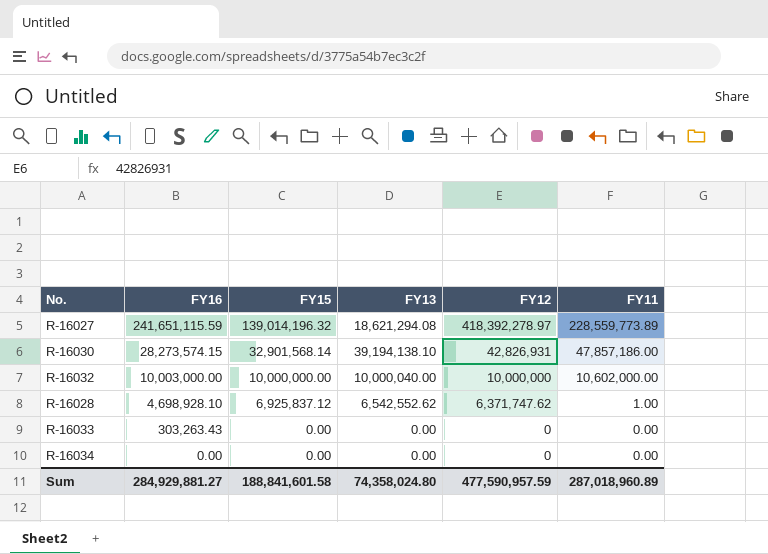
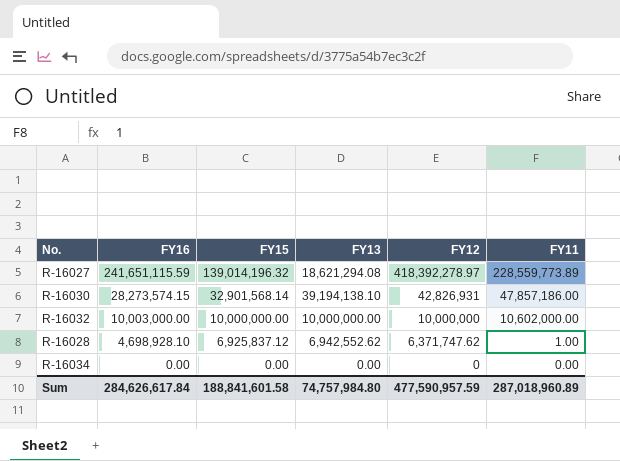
row R-16033: 303,263.43 | 0.00 | 0.00 | 0 | 0.00 -> none
R-16032 | FY13: 10,000,040.00 -> 10,000,000.00
R-16028 | FY13: 6,542,552.62 -> 6,942,552.62
Sum | FY16: 284,929,881.27 -> 284,626,617.84
Sum | FY13: 74,358,024.80 -> 74,757,984.80

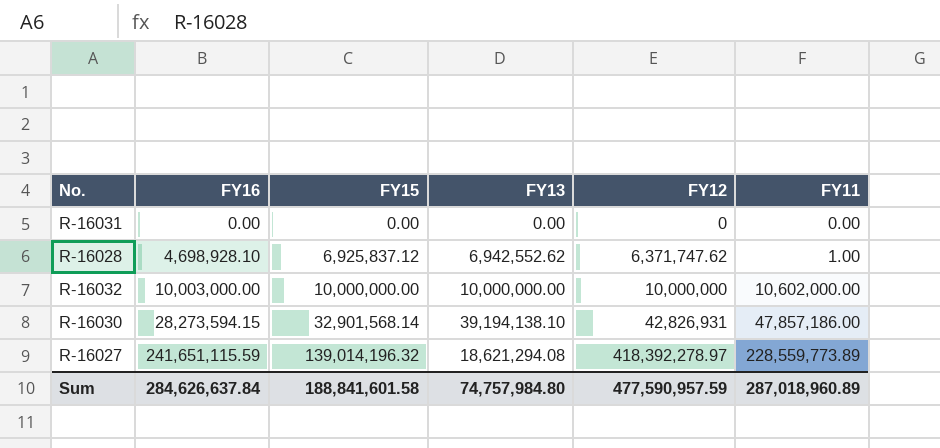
row order: FY16 descending -> FY16 ascending
row R-16034: 0.00 | 0.00 | 0.00 | 0 | 0.00 -> none
row R-16031: none -> 0.00 | 0.00 | 0.00 | 0 | 0.00
R-16030 | FY16: 28,273,574.15 -> 28,273,594.15
Sum | FY16: 284,626,617.84 -> 284,626,637.84

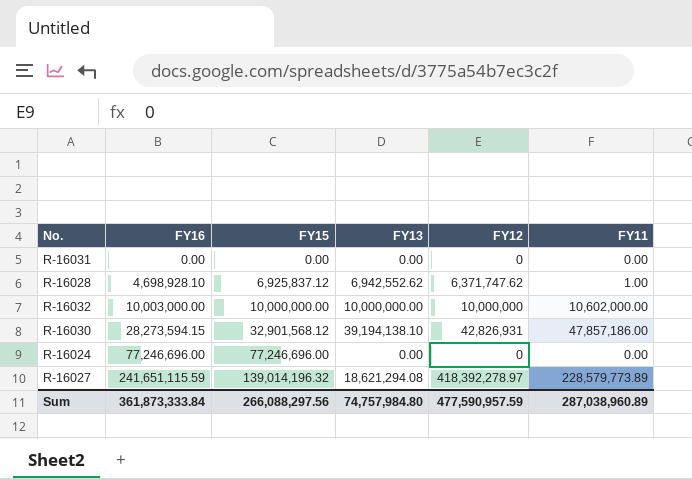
R-16030 | FY15: 32,901,568.14 -> 32,901,568.12
row R-16024: none -> 77,246,696.00 | 77,246,696.00 | 0.00 | 0 | 0.00
R-16027 | FY11: 228,559,773.89 -> 228,579,773.89
Sum | FY16: 284,626,637.84 -> 361,873,333.84
Sum | FY15: 188,841,601.58 -> 266,088,297.56
Sum | FY11: 287,018,960.89 -> 287,038,960.89

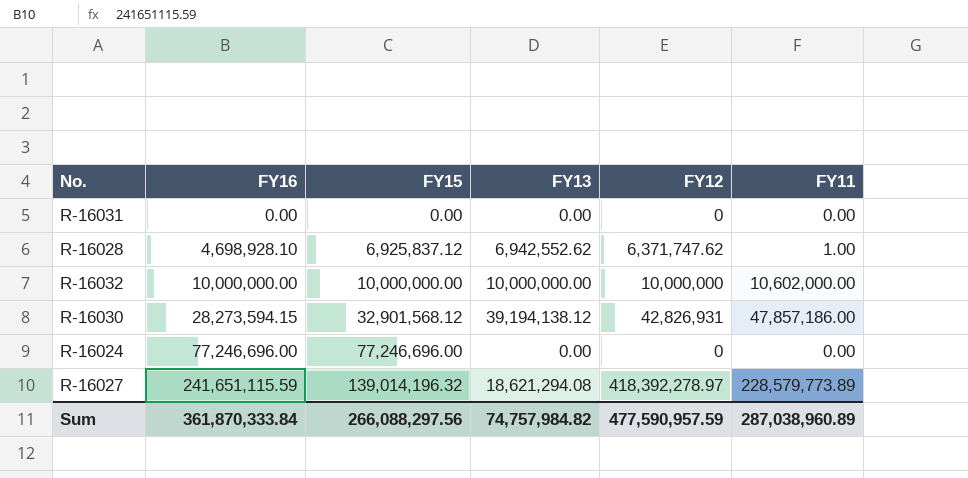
R-16032 | FY16: 10,003,000.00 -> 10,000,000.00
R-16030 | FY13: 39,194,138.10 -> 39,194,138.12
Sum | FY16: 361,873,333.84 -> 361,870,333.84
Sum | FY13: 74,757,984.80 -> 74,757,984.82

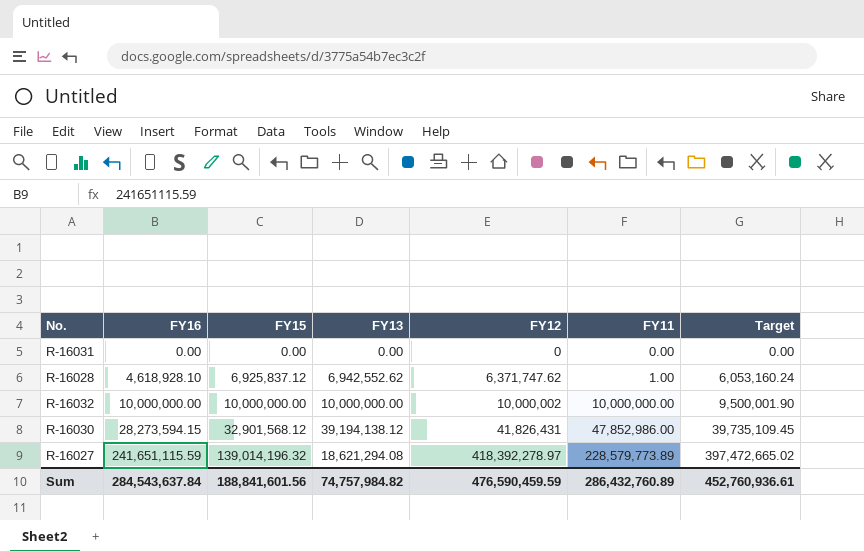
column Target | formula: none -> [FY12] * 0.95
row R-16024: 77,246,696.00 | 77,246,696.00 | 0.00 | 0 | 0.00 -> none
R-16028 | FY16: 4,698,928.10 -> 4,618,928.10
R-16032 | FY12: 10,000,000 -> 10,000,002
R-16032 | FY11: 10,602,000.00 -> 10,000,000.00
R-16030 | FY12: 42,826,931 -> 41,826,431
R-16030 | FY11: 47,857,186.00 -> 47,852,986.00
Sum | FY16: 361,870,333.84 -> 284,543,637.84
Sum | FY15: 266,088,297.56 -> 188,841,601.56
Sum | FY12: 477,590,957.59 -> 476,590,459.59
Sum | FY11: 287,038,960.89 -> 286,432,760.89

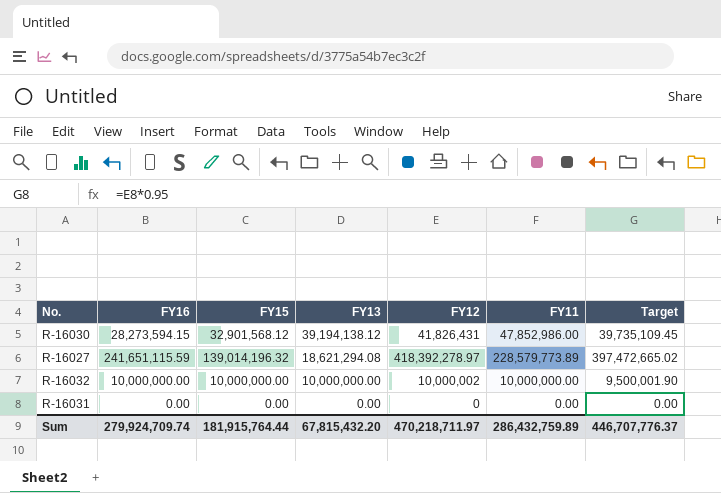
row order: FY16 ascending -> FY13 descending
row R-16028: 4,618,928.10 | 6,925,837.12 | 6,942,552.62 | 6,371,747.62 | 1.00 | 6,053,160.24 -> none
Sum | FY16: 284,543,637.84 -> 279,924,709.74
Sum | FY15: 188,841,601.56 -> 181,915,764.44
Sum | FY13: 74,757,984.82 -> 67,815,432.20
Sum | FY12: 476,590,459.59 -> 470,218,711.97
Sum | FY11: 286,432,760.89 -> 286,432,759.89
Sum | Target: 452,760,936.61 -> 446,707,776.37

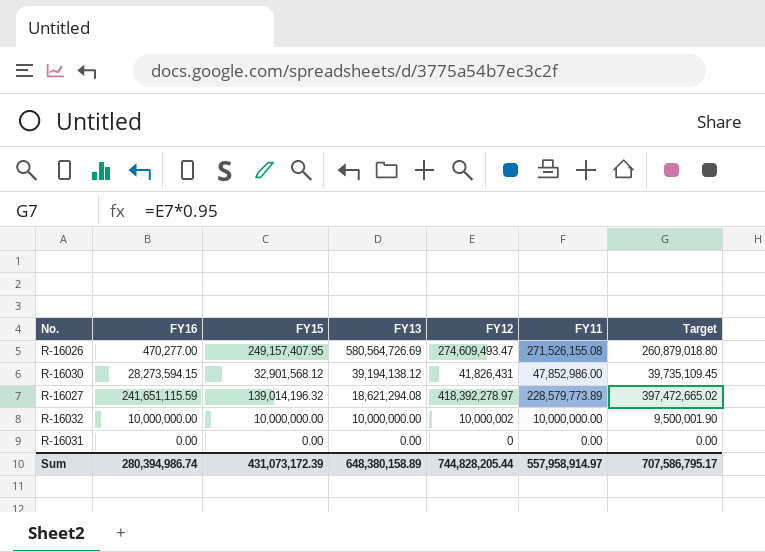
row R-16026: none -> 470,277.00 | 249,157,407.95 | 580,564,726.69 | 274,609,493.47 | 271,526,155.08 | 260,879,018.80
Sum | FY16: 279,924,709.74 -> 280,394,986.74
Sum | FY15: 181,915,764.44 -> 431,073,172.39
Sum | FY13: 67,815,432.20 -> 648,380,158.89
Sum | FY12: 470,218,711.97 -> 744,828,205.44
Sum | FY11: 286,432,759.89 -> 557,958,914.97
Sum | Target: 446,707,776.37 -> 707,586,795.17

